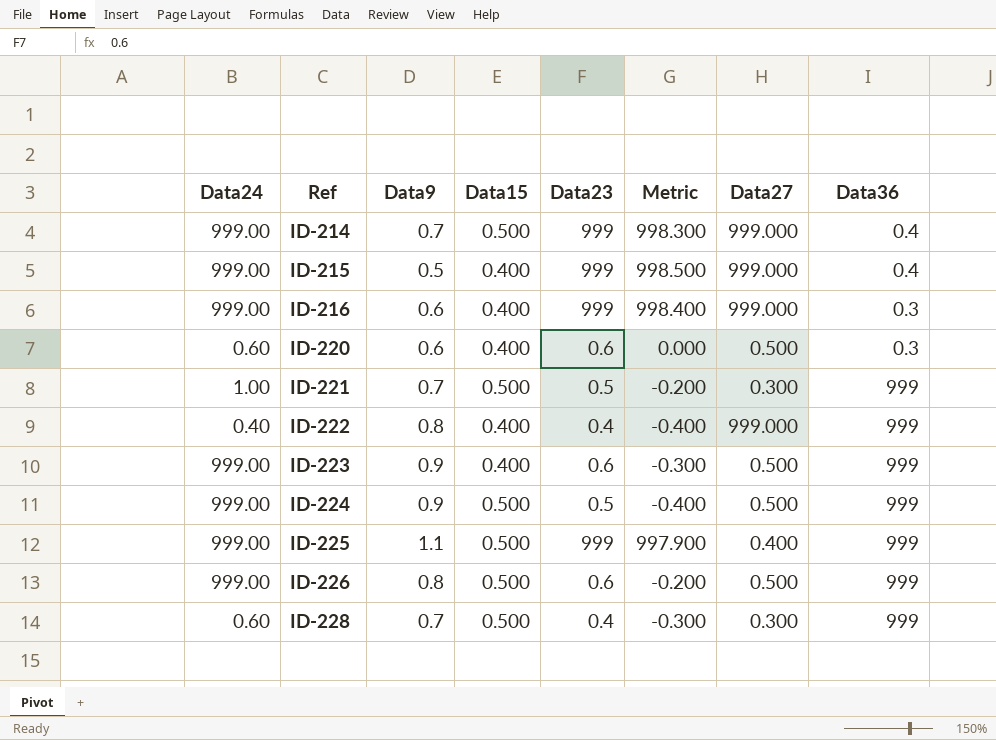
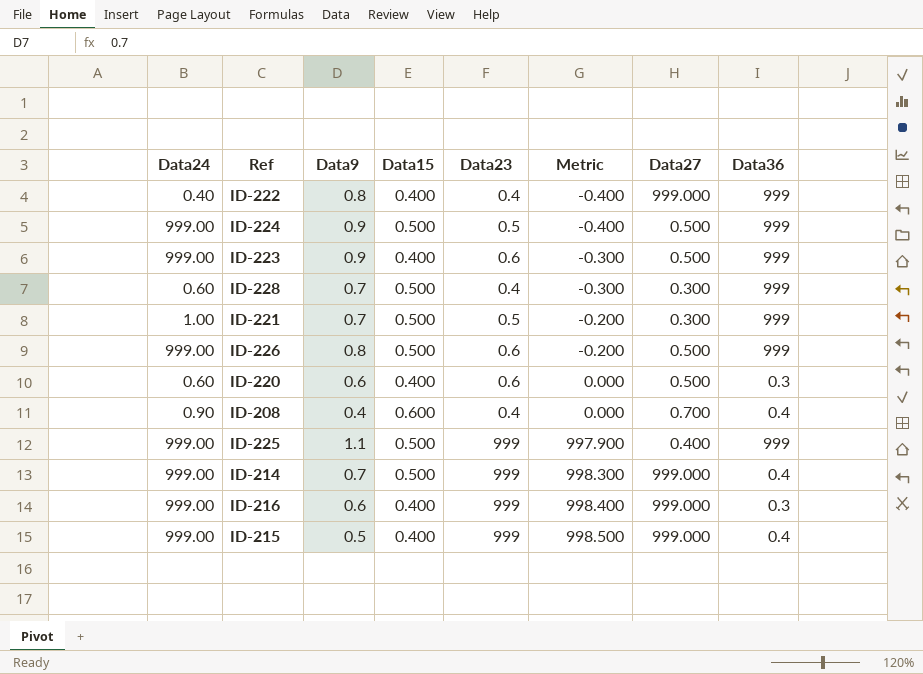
row order: Ref ascending -> Metric ascending
row ID-208: none -> 0.90 | 0.4 | 0.600 | 0.4 | 0.000 | 0.700 | 0.4

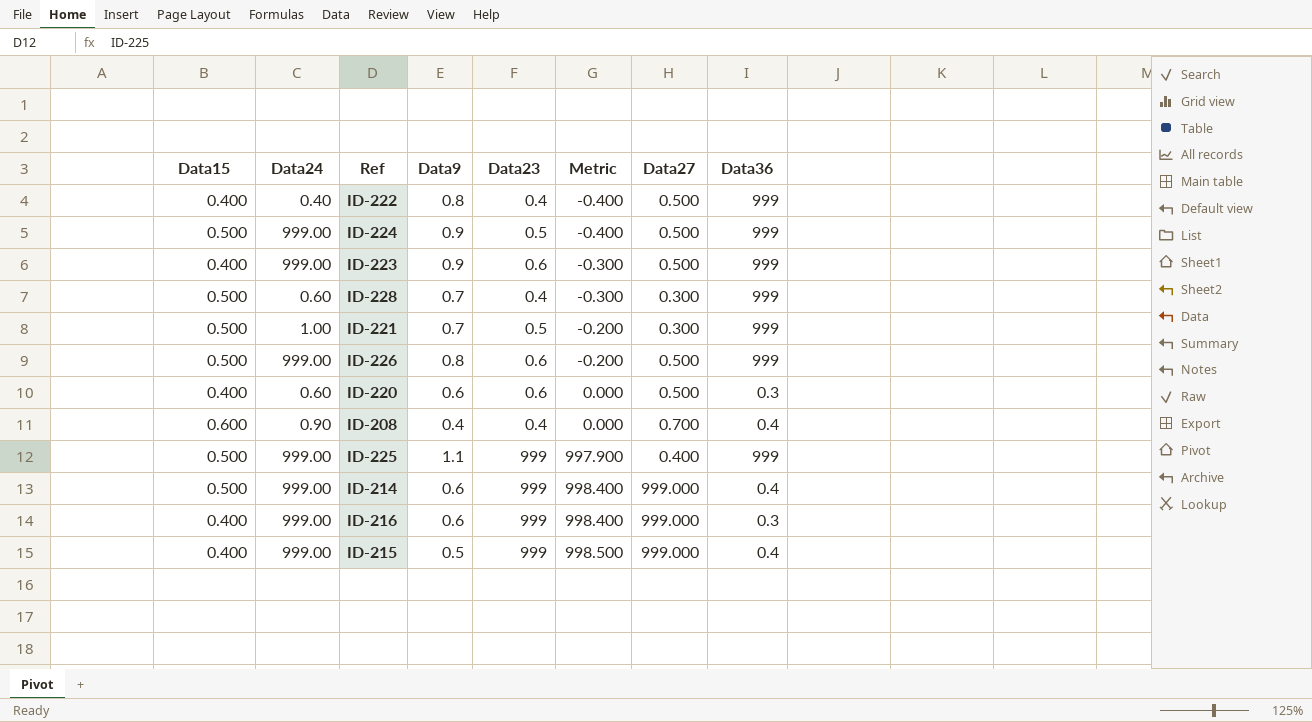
column Data15 | position: 4 -> 1
ID-222 | Data27: 999.000 -> 0.500
ID-214 | Data9: 0.7 -> 0.6
ID-214 | Metric: 998.300 -> 998.400

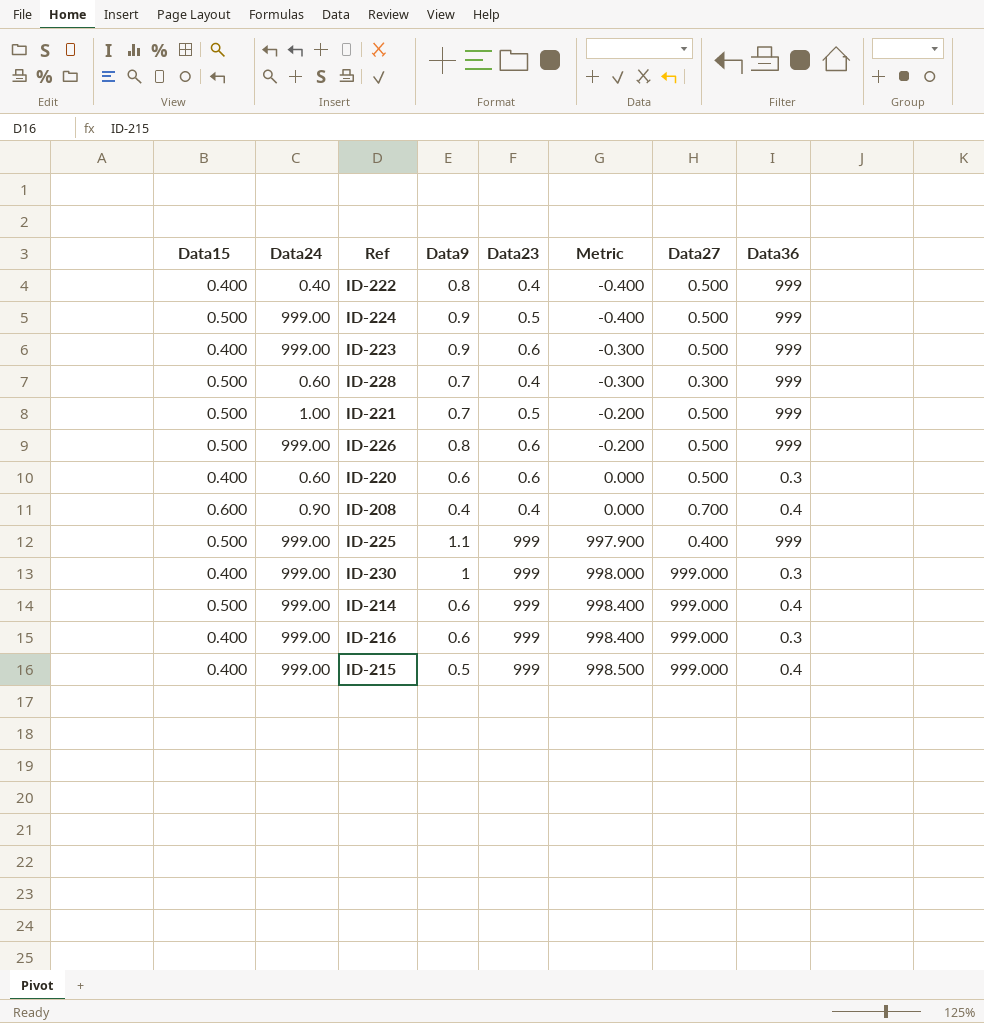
ID-221 | Data27: 0.300 -> 0.500
row ID-230: none -> 0.400 | 999.00 | 1 | 999 | 998.000 | 999.000 | 0.3

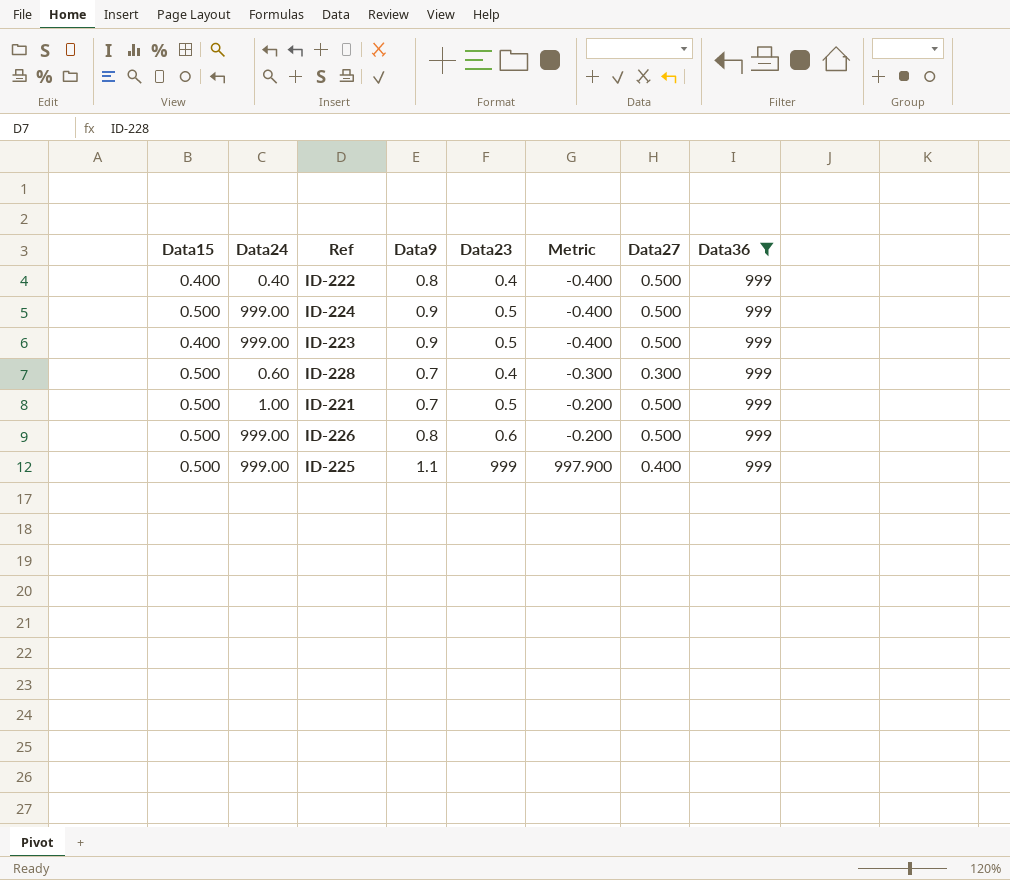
filter: none -> Data36 = 999
ID-223 | Data23: 0.6 -> 0.5
ID-223 | Metric: -0.300 -> -0.400

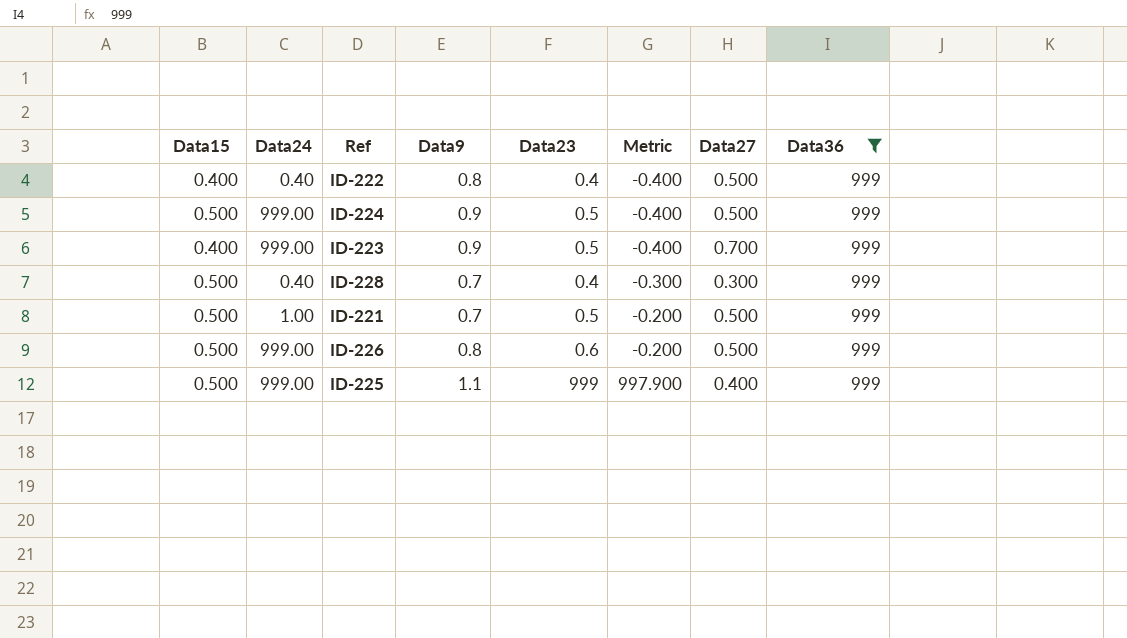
ID-223 | Data27: 0.500 -> 0.700
ID-228 | Data24: 0.60 -> 0.40

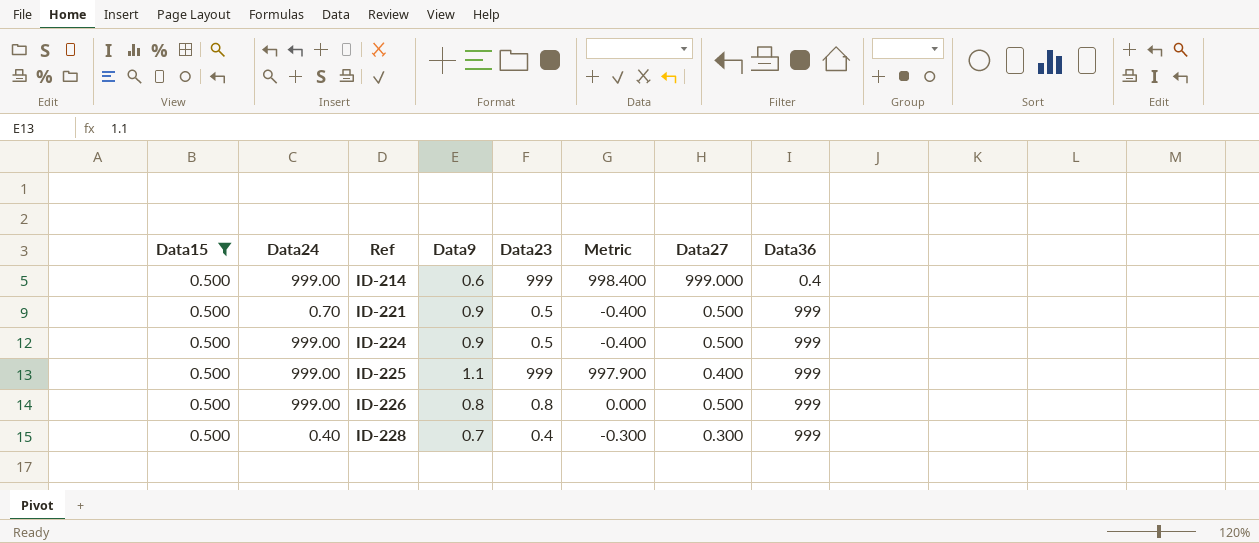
filter: Data36 = 999 -> Data15 = 0.500
row order: Metric ascending -> Ref ascending
ID-221 | Data24: 1.00 -> 0.70
ID-221 | Data9: 0.7 -> 0.9
ID-221 | Metric: -0.200 -> -0.400
ID-226 | Data23: 0.6 -> 0.8
ID-226 | Metric: -0.200 -> 0.000

